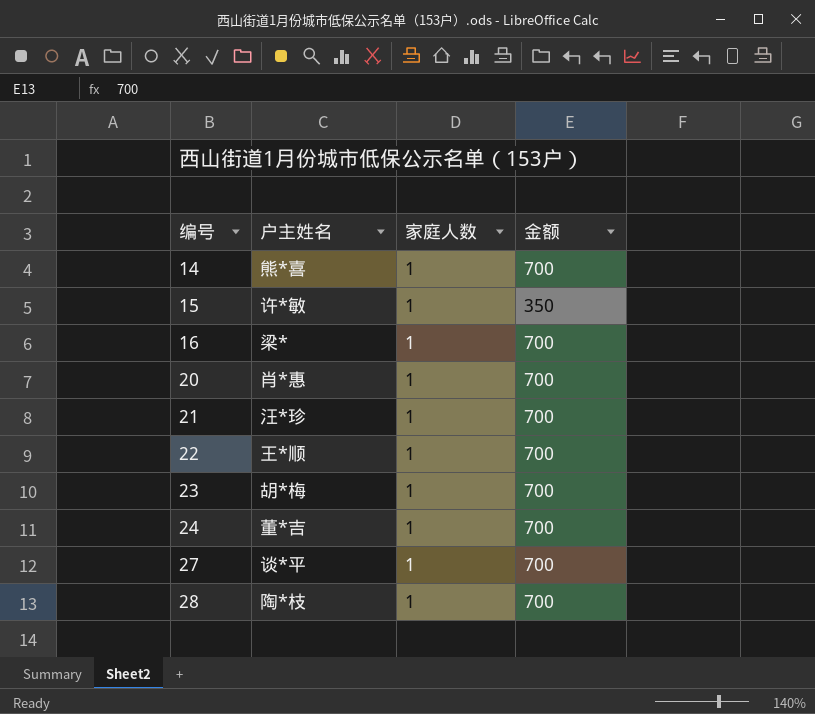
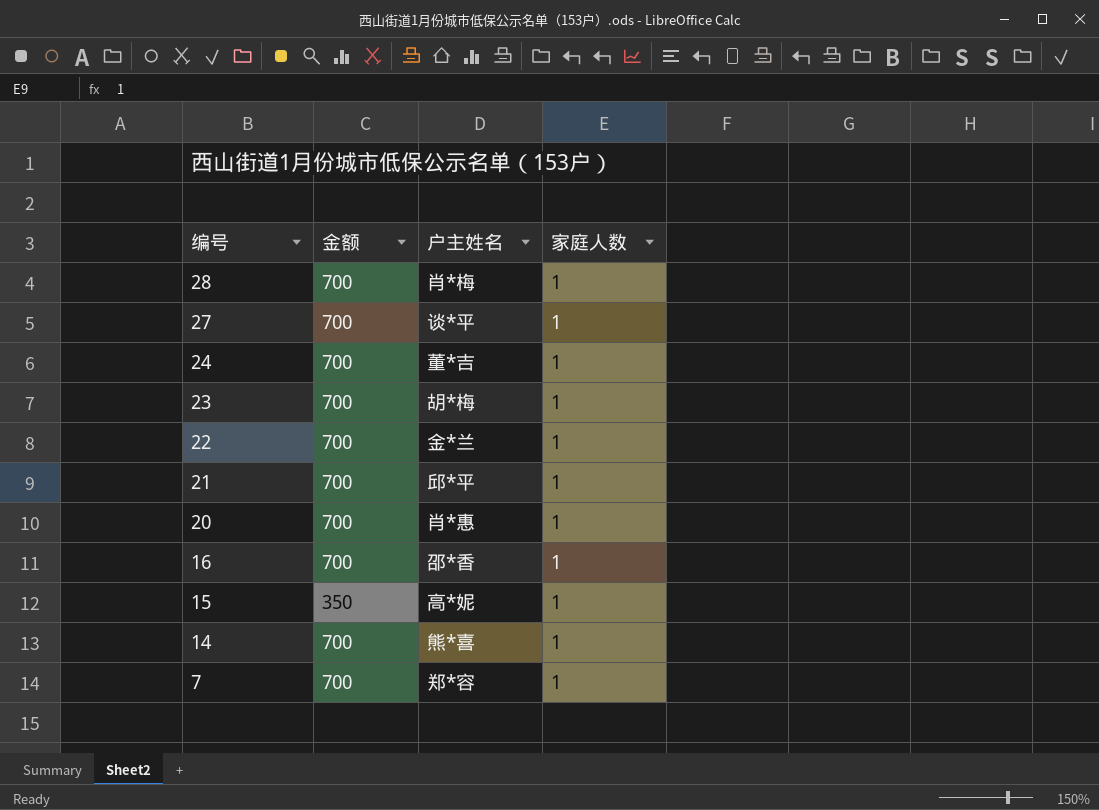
row order: 编号 ascending -> 编号 descending
column 金额 | position: 4 -> 2
28 | 户主姓名: 陶*枝 -> 肖*梅
22 | 户主姓名: 王*顺 -> 金*兰
21 | 户主姓名: 汪*珍 -> 邱*平
16 | 户主姓名: 梁* -> 邵*香
15 | 户主姓名: 许*敏 -> 高*妮
row 7: none -> 700 | 郑*容 | 1

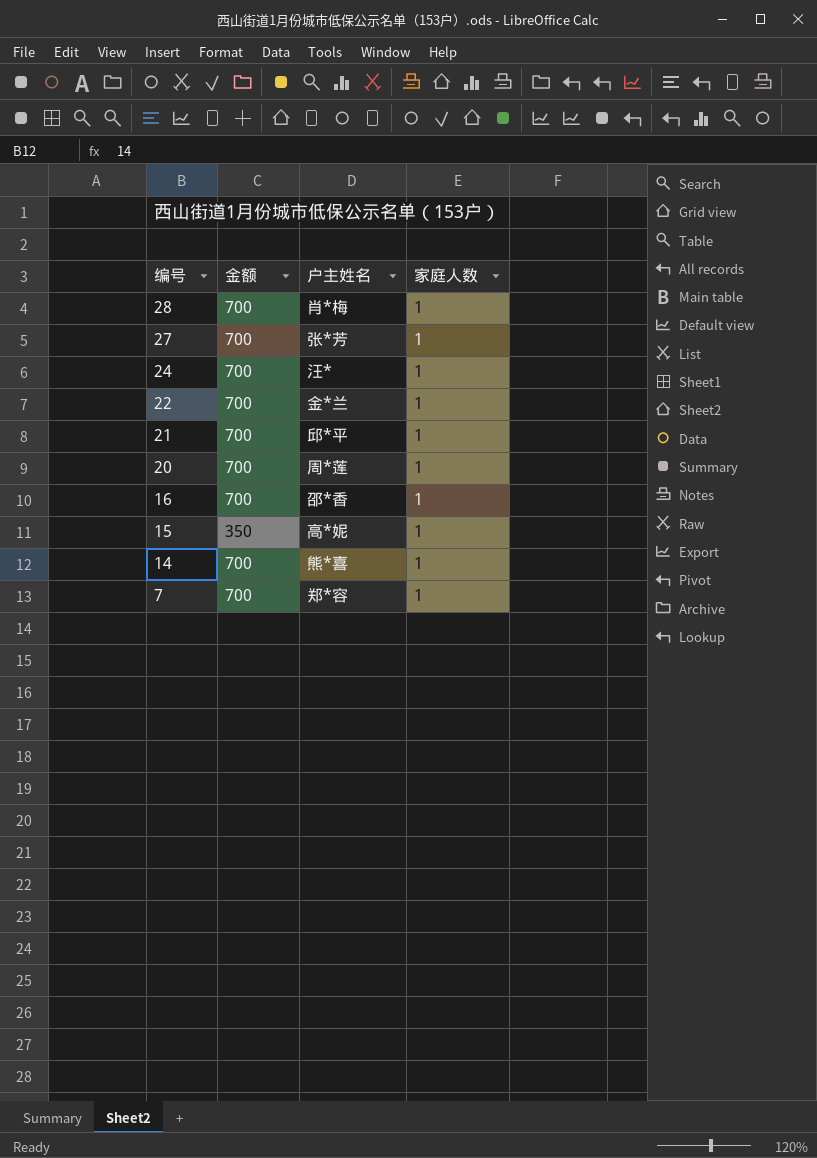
row 23: 700 | 胡*梅 | 1 -> none
27 | 户主姓名: 谈*平 -> 张*芳
24 | 户主姓名: 董*吉 -> 汪*
20 | 户主姓名: 肖*惠 -> 周*莲

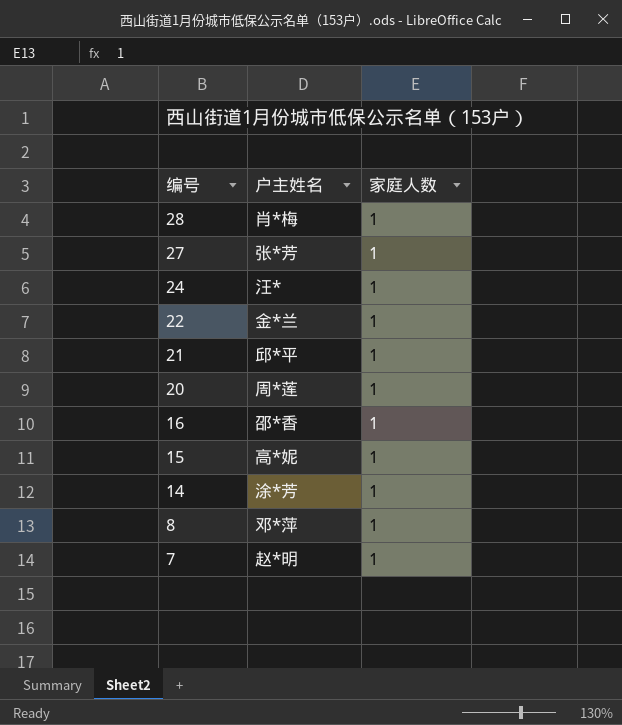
column 金额 | position: 2 -> none
14 | 户主姓名: 熊*喜 -> 涂*芳
row 8: none -> 邓*萍 | 1
7 | 户主姓名: 郑*容 -> 赵*明

